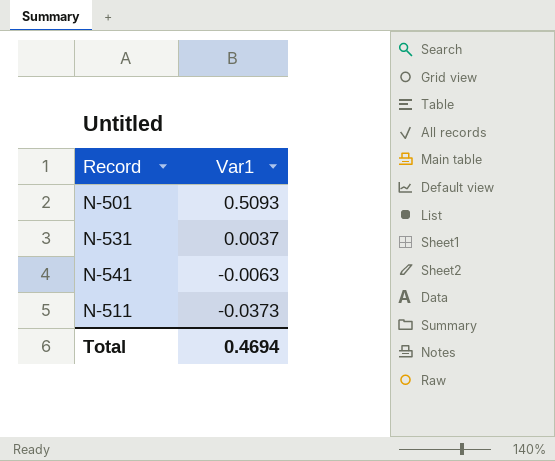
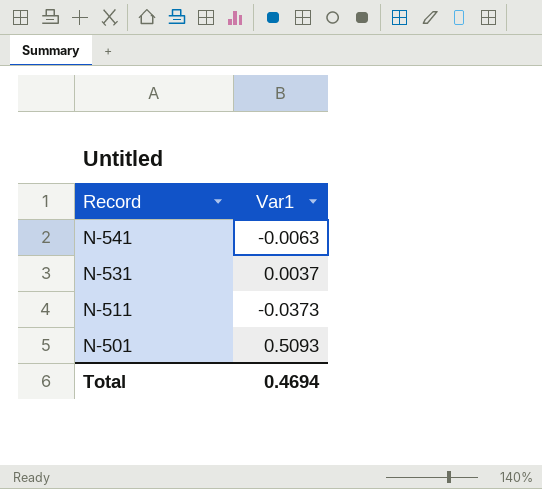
row order: Var1 descending -> Record descending

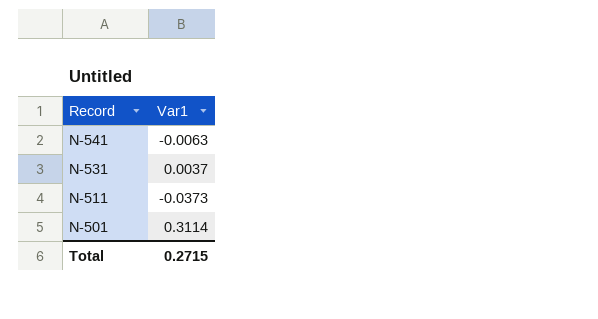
N-501 | Var1: 0.5093 -> 0.3114
Total | Var1: 0.4694 -> 0.2715

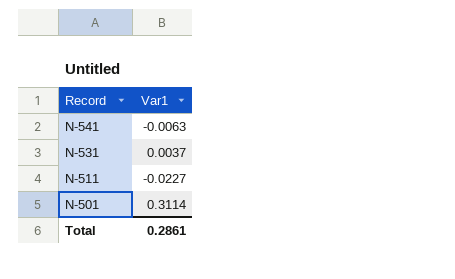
N-511 | Var1: -0.0373 -> -0.0227
Total | Var1: 0.2715 -> 0.2861

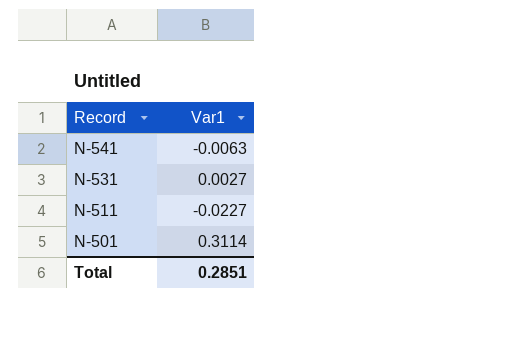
N-531 | Var1: 0.0037 -> 0.0027
Total | Var1: 0.2861 -> 0.2851

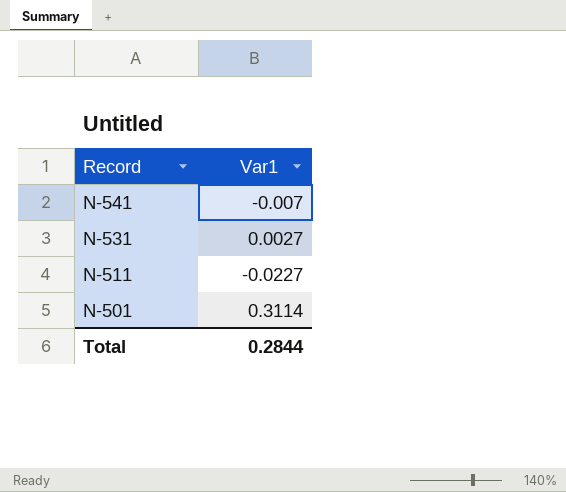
N-541 | Var1: -0.0063 -> -0.007
Total | Var1: 0.2851 -> 0.2844

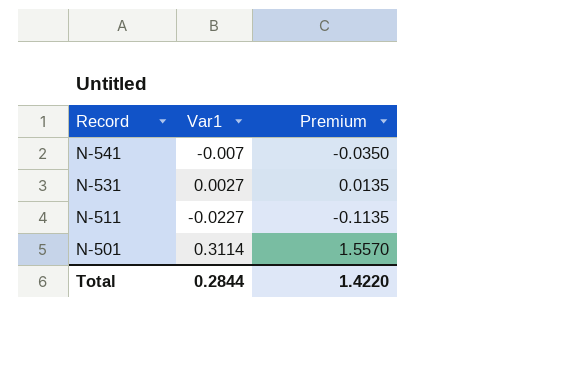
column Premium | formula: none -> [Var1] * 5

